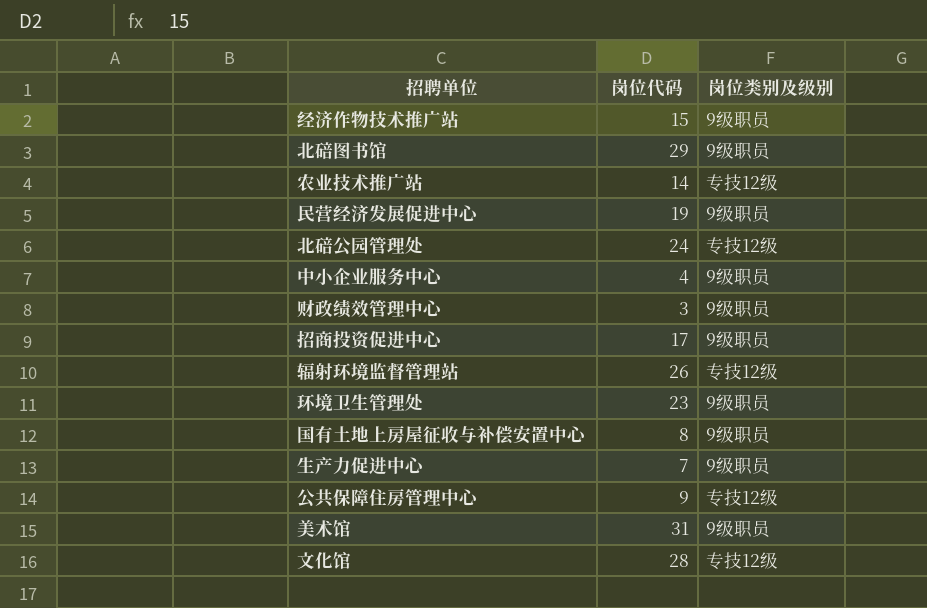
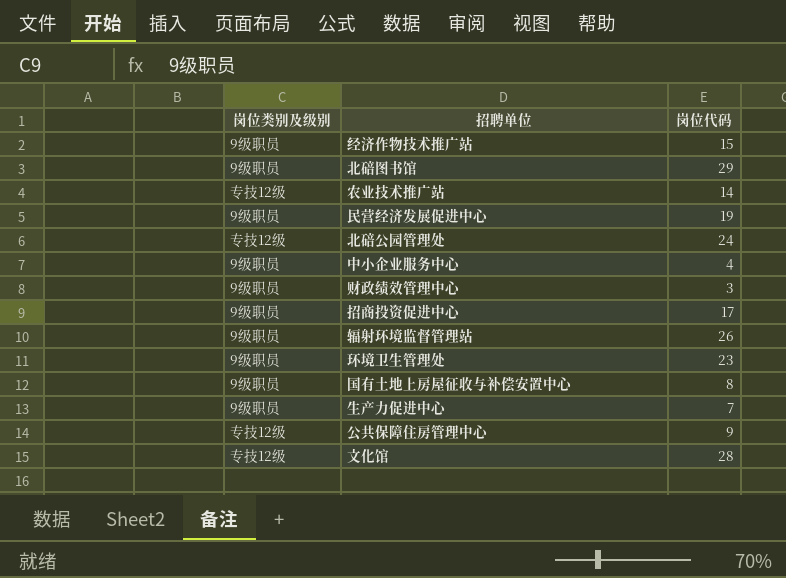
column 岗位类别及级别 | position: 3 -> 1
row 美术馆: 31 | 9级职员 -> none
辐射环境监督管理站 | 岗位类别及级别: 专技12级 -> 9级职员

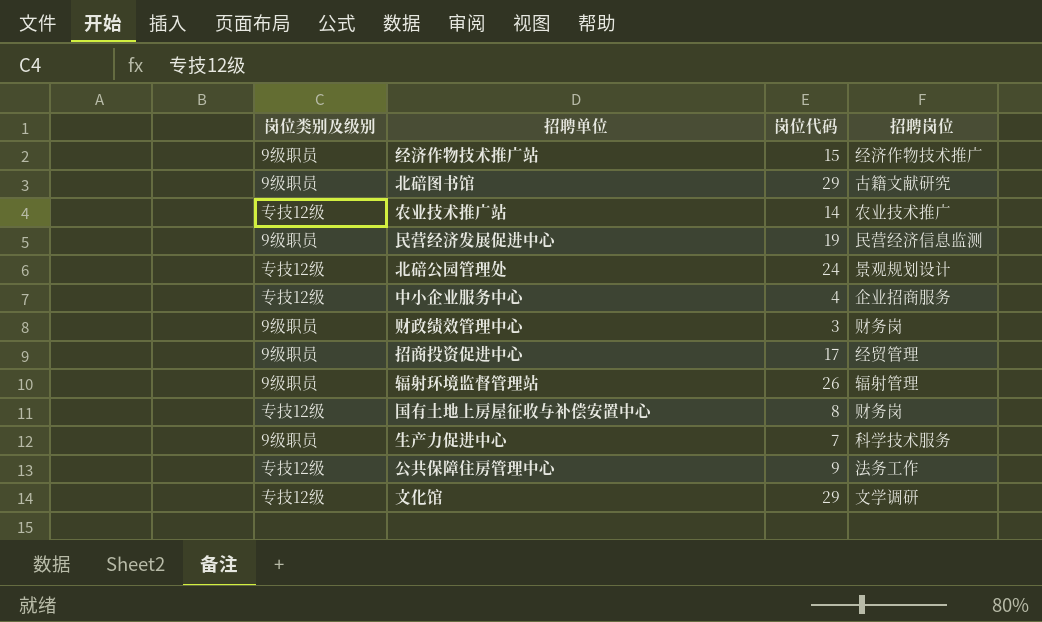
column 招聘岗位 | position: none -> 4
row 环境卫生管理处: 9级职员 | 23 -> none
中小企业服务中心 | 岗位类别及级别: 9级职员 -> 专技12级
国有土地上房屋征收与补偿安置中心 | 岗位类别及级别: 9级职员 -> 专技12级
文化馆 | 岗位代码: 28 -> 29

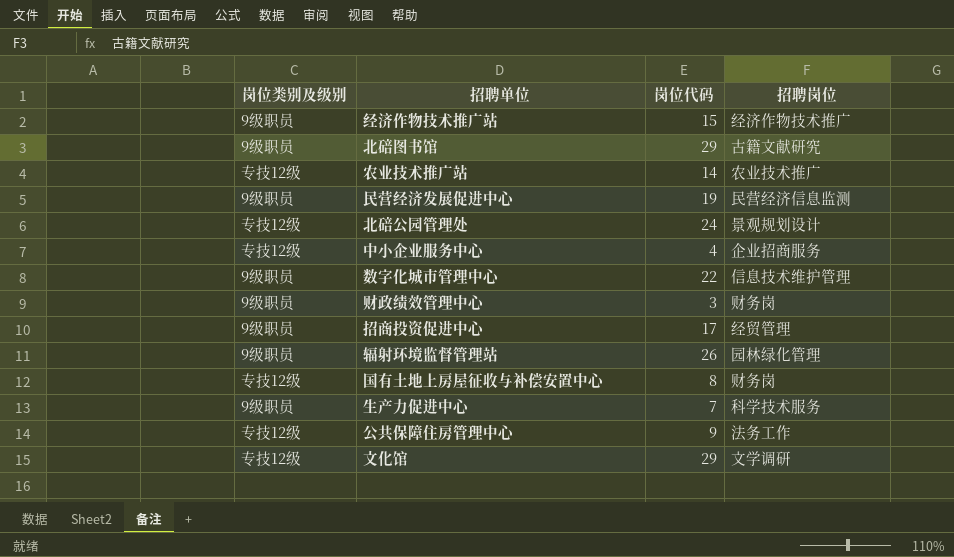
row 数字化城市管理中心: none -> 9级职员 | 22 | 信息技术维护管理
辐射环境监督管理站 | 招聘岗位: 辐射管理 -> 园林绿化管理

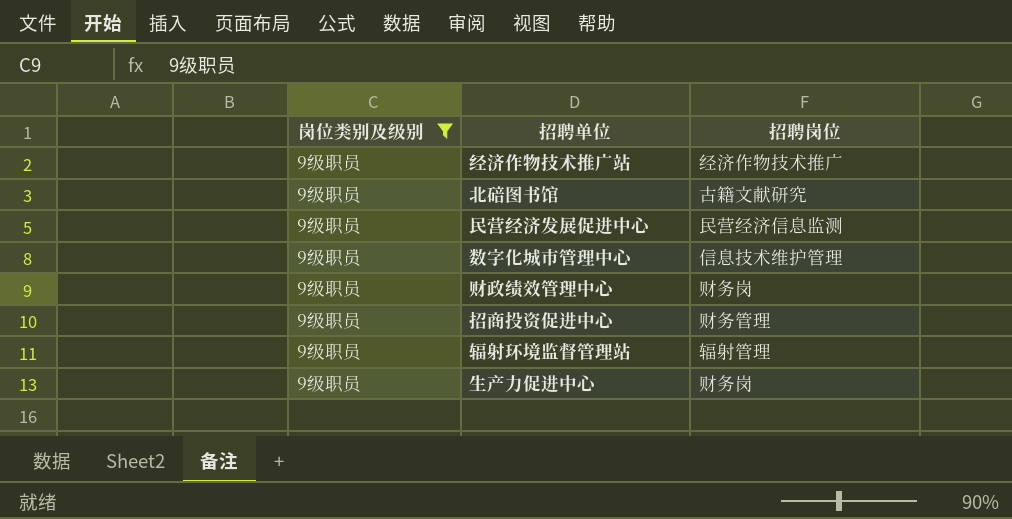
filter: none -> 岗位类别及级别 = 9级职员
column 岗位代码 | position: 3 -> none
招商投资促进中心 | 招聘岗位: 经贸管理 -> 财务管理
辐射环境监督管理站 | 招聘岗位: 园林绿化管理 -> 辐射管理
生产力促进中心 | 招聘岗位: 科学技术服务 -> 财务岗

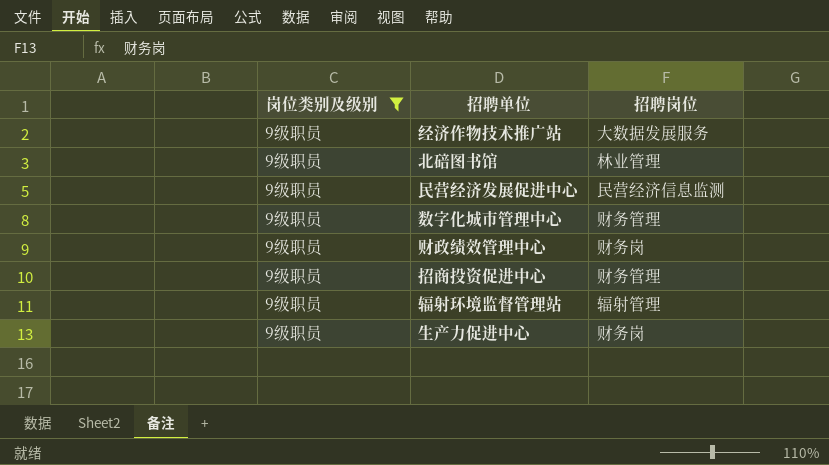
经济作物技术推广站 | 招聘岗位: 经济作物技术推广 -> 大数据发展服务
北碚图书馆 | 招聘岗位: 古籍文献研究 -> 林业管理
数字化城市管理中心 | 招聘岗位: 信息技术维护管理 -> 财务管理

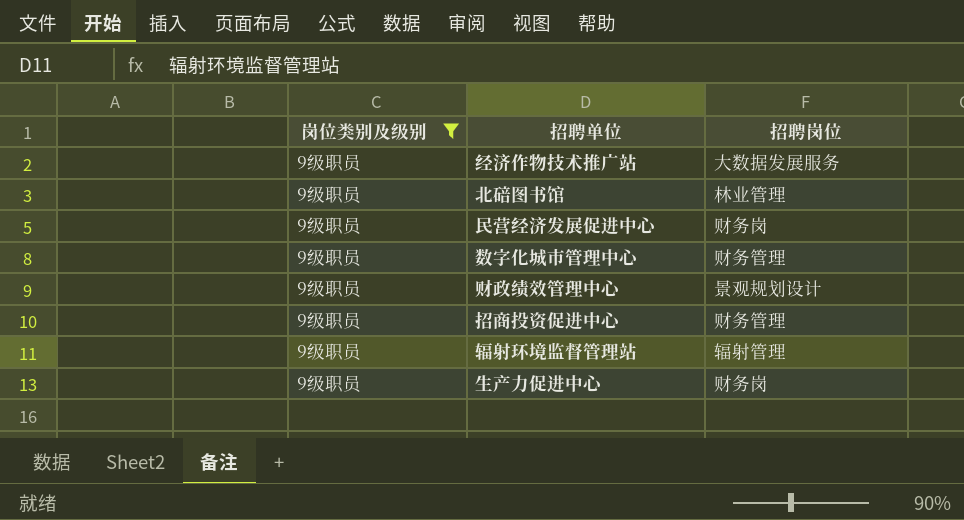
民营经济发展促进中心 | 招聘岗位: 民营经济信息监测 -> 财务岗
财政绩效管理中心 | 招聘岗位: 财务岗 -> 景观规划设计

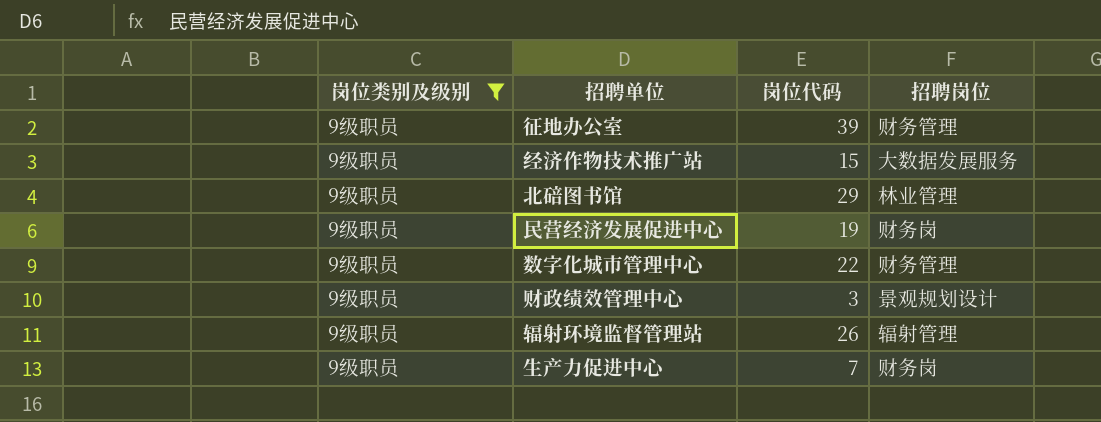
column 岗位代码 | position: none -> 3
row 招商投资促进中心: 9级职员 | 财务管理 -> none
row 征地办公室: none -> 9级职员 | 39 | 财务管理

